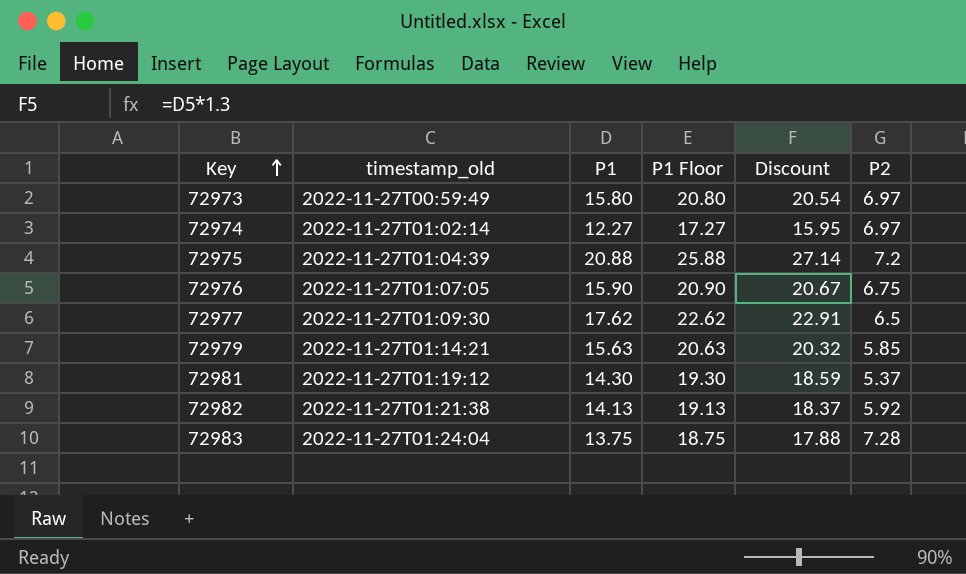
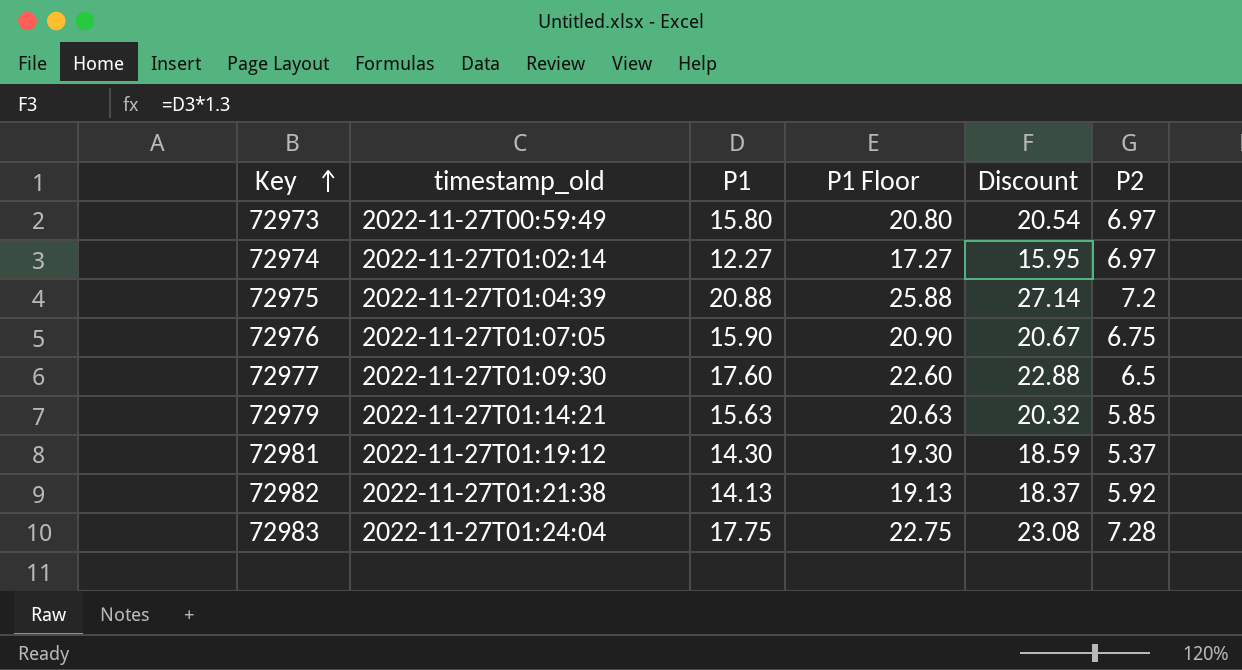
72977 | P1: 17.62 -> 17.60
72977 | P1 Floor: 22.62 -> 22.60
72977 | Discount: 22.91 -> 22.88
72983 | P1: 13.75 -> 17.75
72983 | P1 Floor: 18.75 -> 22.75
72983 | Discount: 17.88 -> 23.08

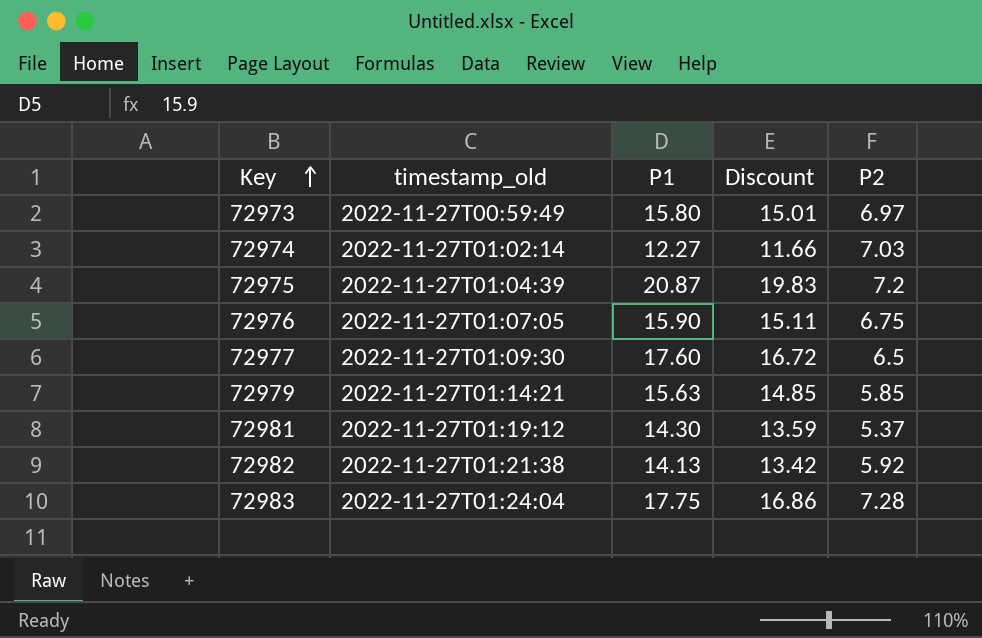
column P1 Floor | formula: [P1] + 5 -> none
column Discount | formula: [P1] * 1.3 -> [P1] * 0.95
72974 | P2: 6.97 -> 7.03
72975 | P1: 20.88 -> 20.87

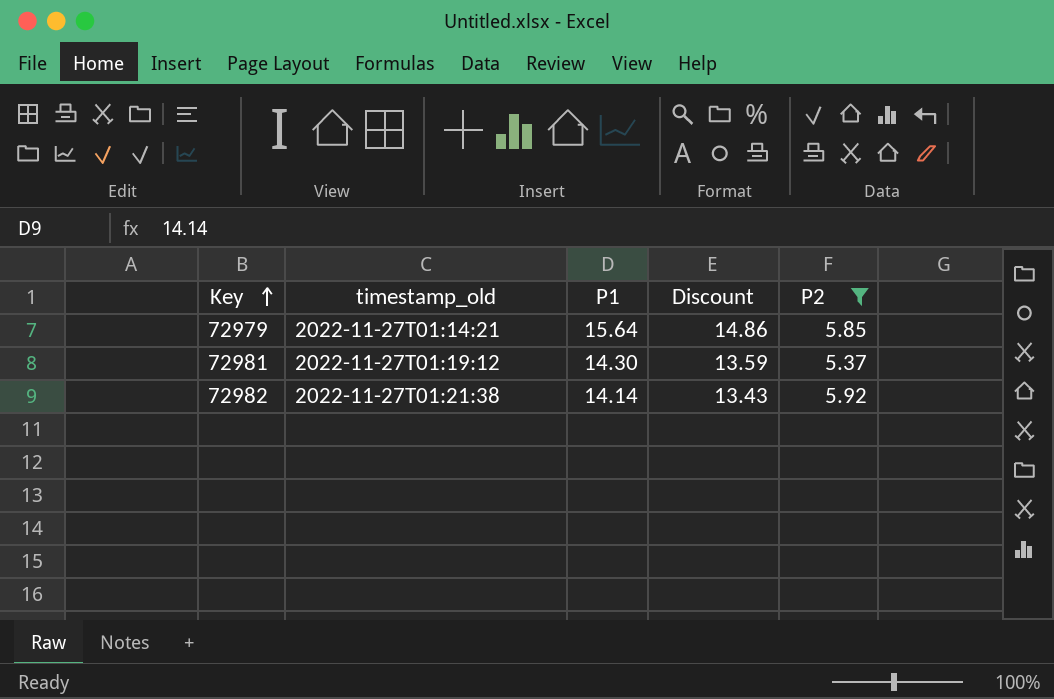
filter: none -> P2 <= 5.92
72979 | P1: 15.63 -> 15.64
72979 | Discount: 14.85 -> 14.86
72982 | P1: 14.13 -> 14.14
72982 | Discount: 13.42 -> 13.43

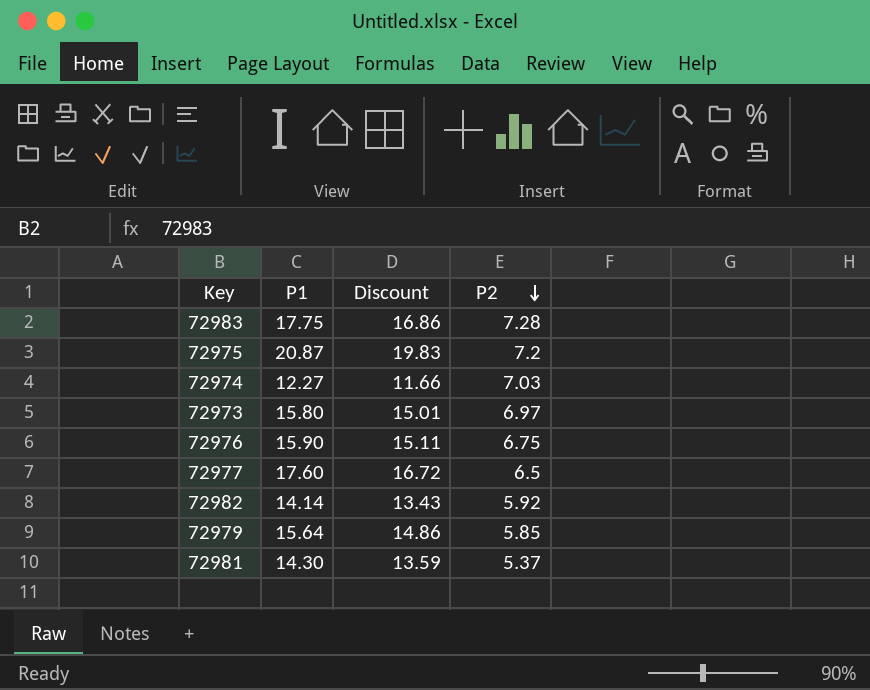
filter: P2 <= 5.92 -> none
row order: Key ascending -> P2 descending
column timestamp_old | position: 2 -> none

